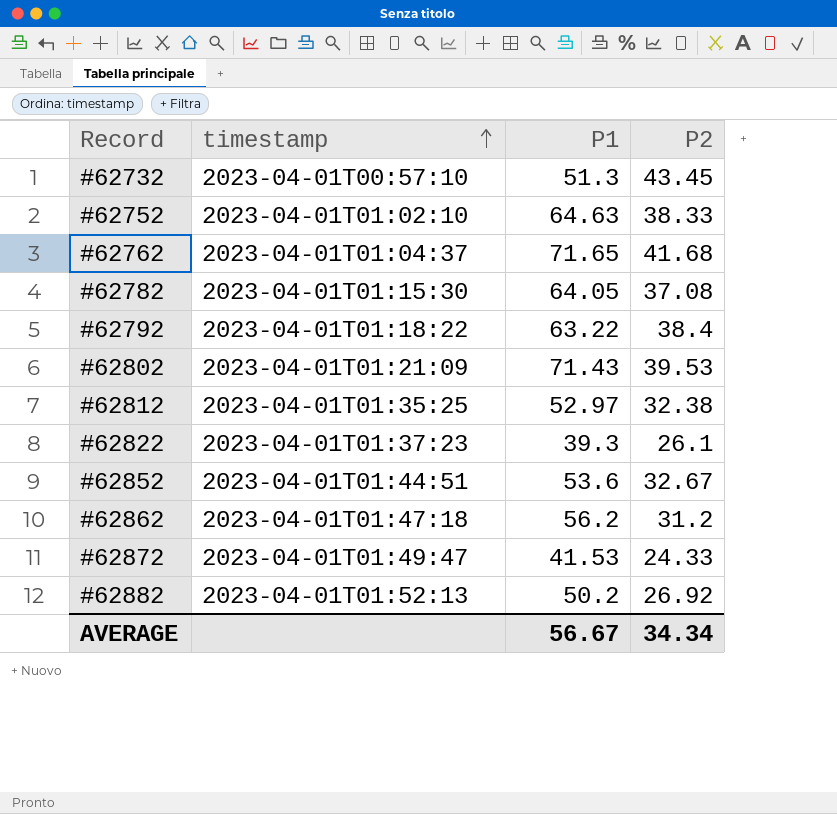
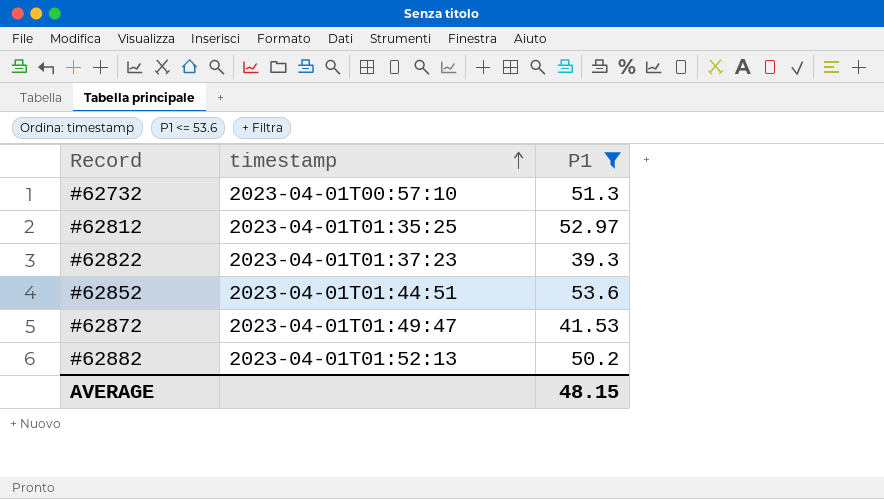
filter: none -> P1 <= 53.6
column P2 | position: 4 -> none
AVERAGE | P1: 56.67 -> 48.15

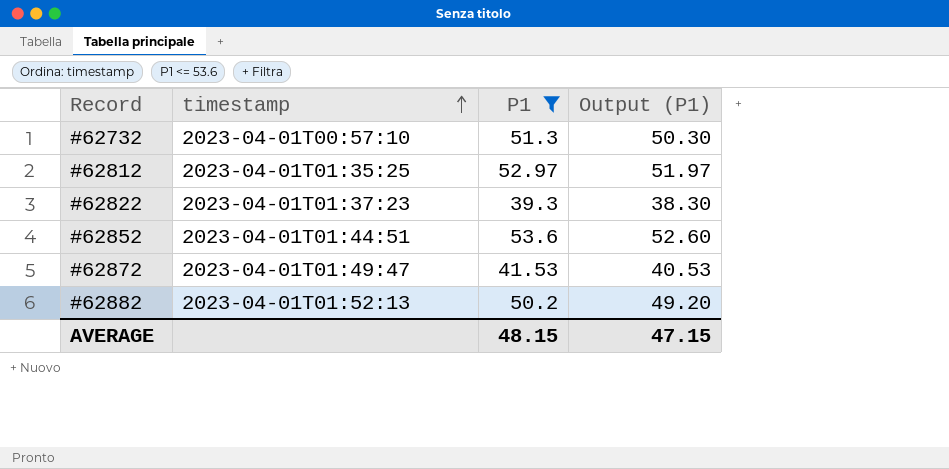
column Output (P1) | formula: none -> [P1] - 1

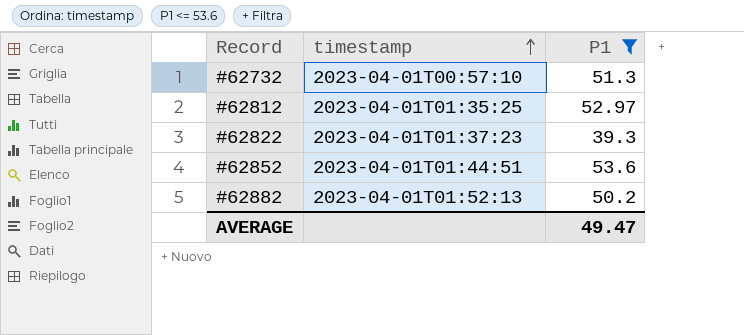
column Output (P1) | formula: [P1] - 1 -> none
row #62872: 2023-04-01T01:49:47 | 41.53 | 40.53 -> none
AVERAGE | P1: 48.15 -> 49.47

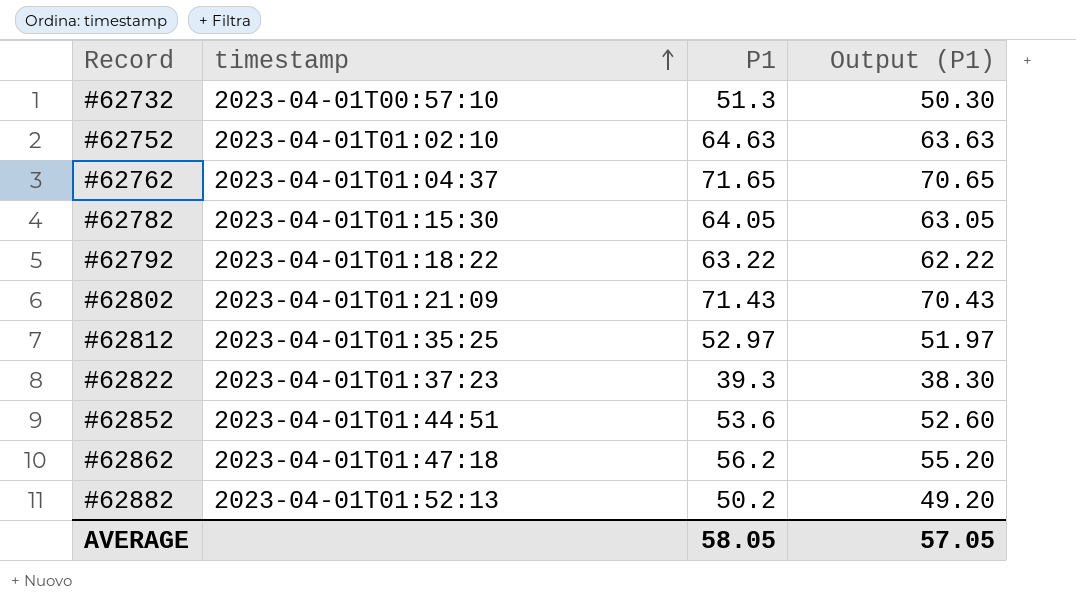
filter: P1 <= 53.6 -> none
column Output (P1) | formula: none -> [P1] - 1
AVERAGE | P1: 49.47 -> 58.05

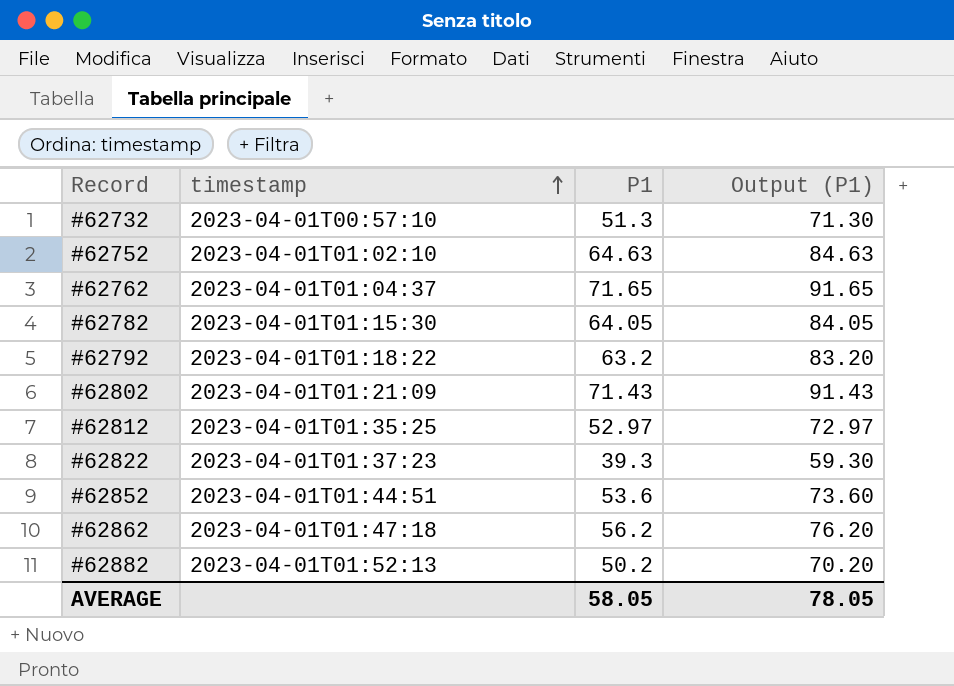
column Output (P1) | formula: [P1] - 1 -> [P1] + 20
#62792 | P1: 63.22 -> 63.2
AVERAGE | Output (P1): 57.05 -> 78.05

